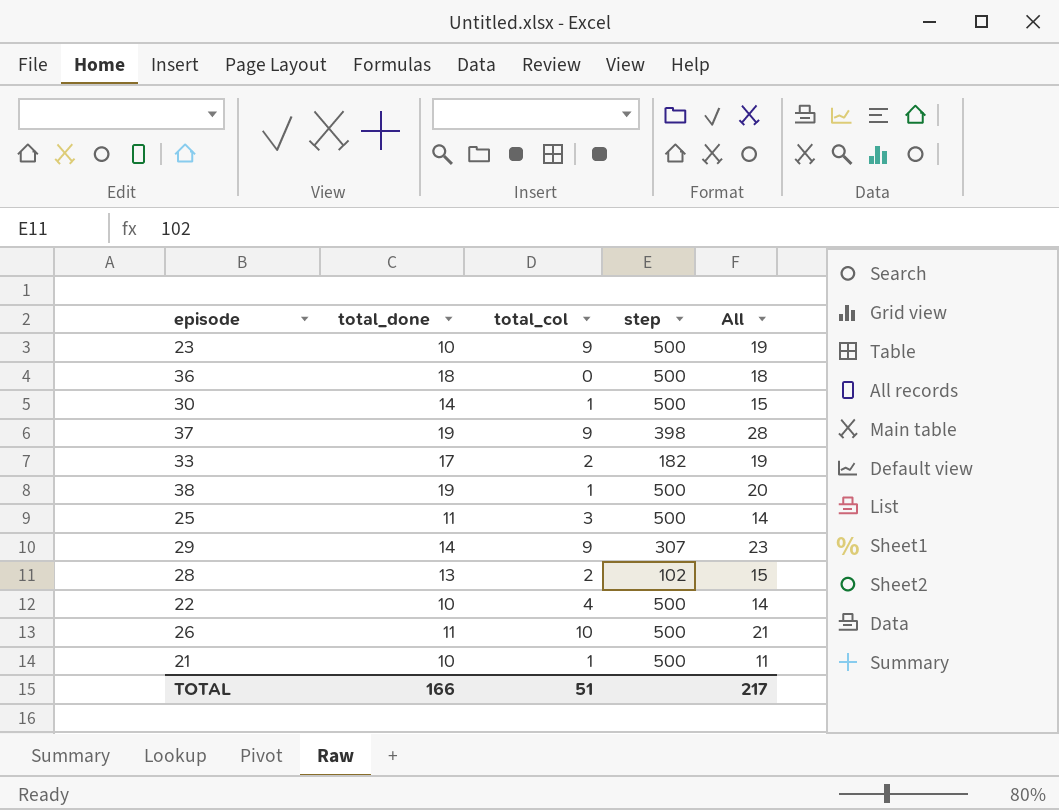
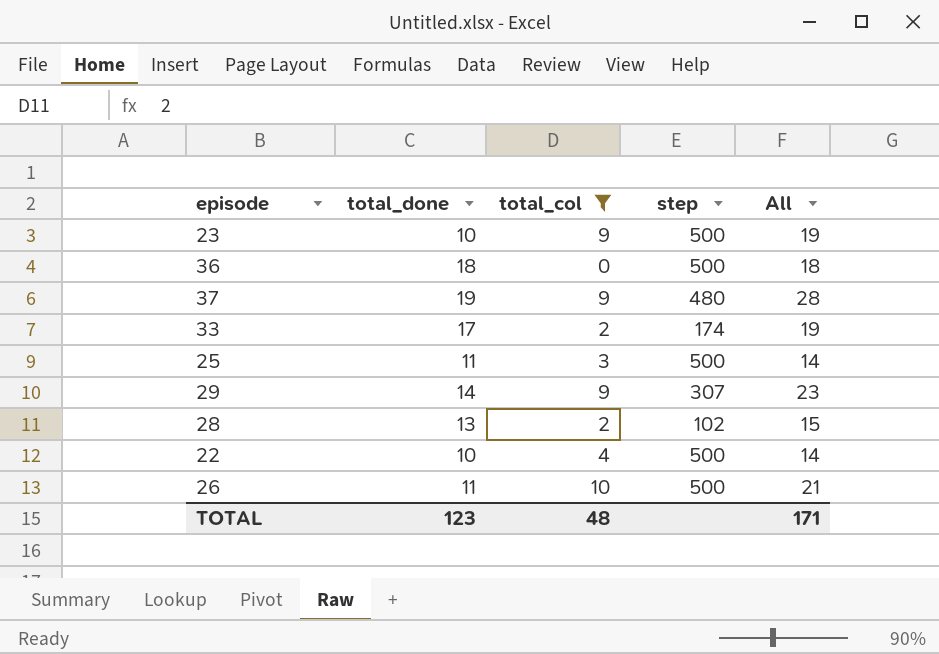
filter: none -> total_col != 1
37 | step: 398 -> 480
33 | step: 182 -> 174
TOTAL | total_done: 166 -> 123
TOTAL | total_col: 51 -> 48
TOTAL | All: 217 -> 171

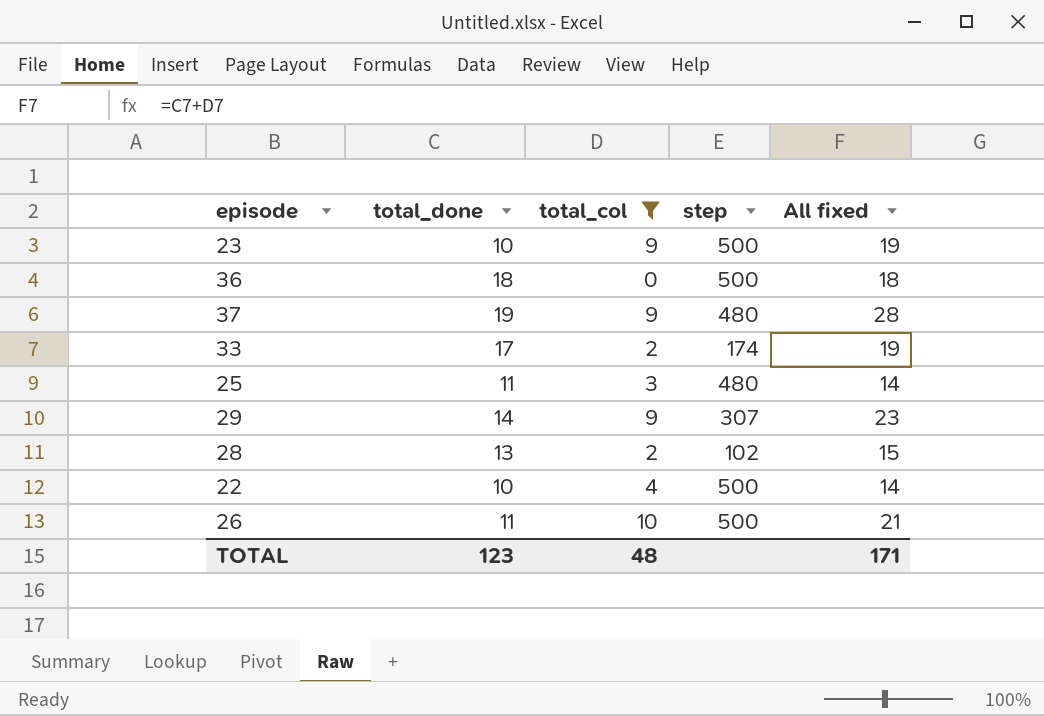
column name: All -> All fixed
25 | step: 500 -> 480

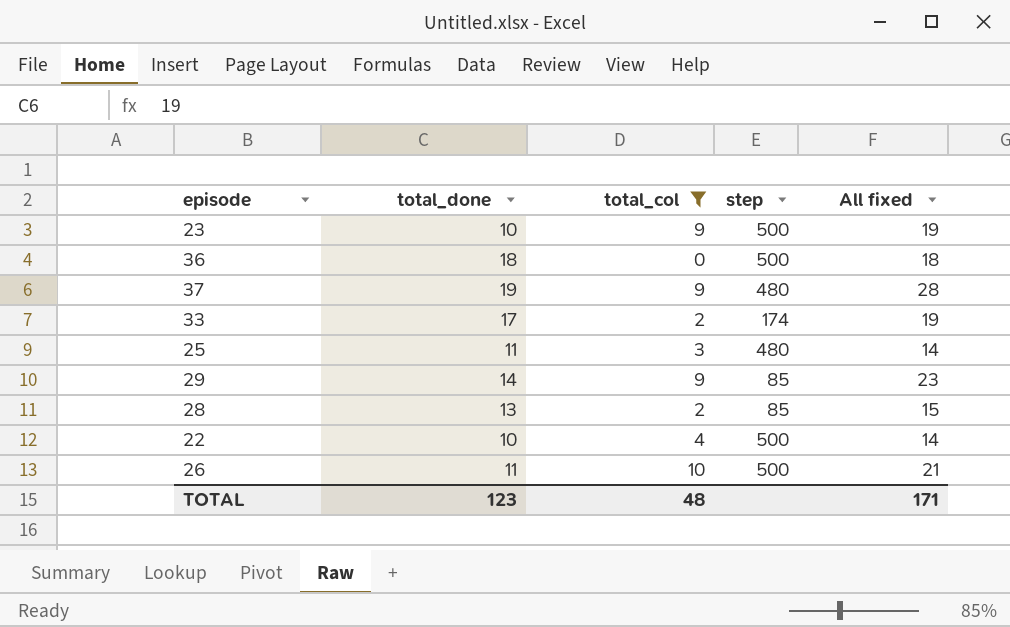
29 | step: 307 -> 85
28 | step: 102 -> 85

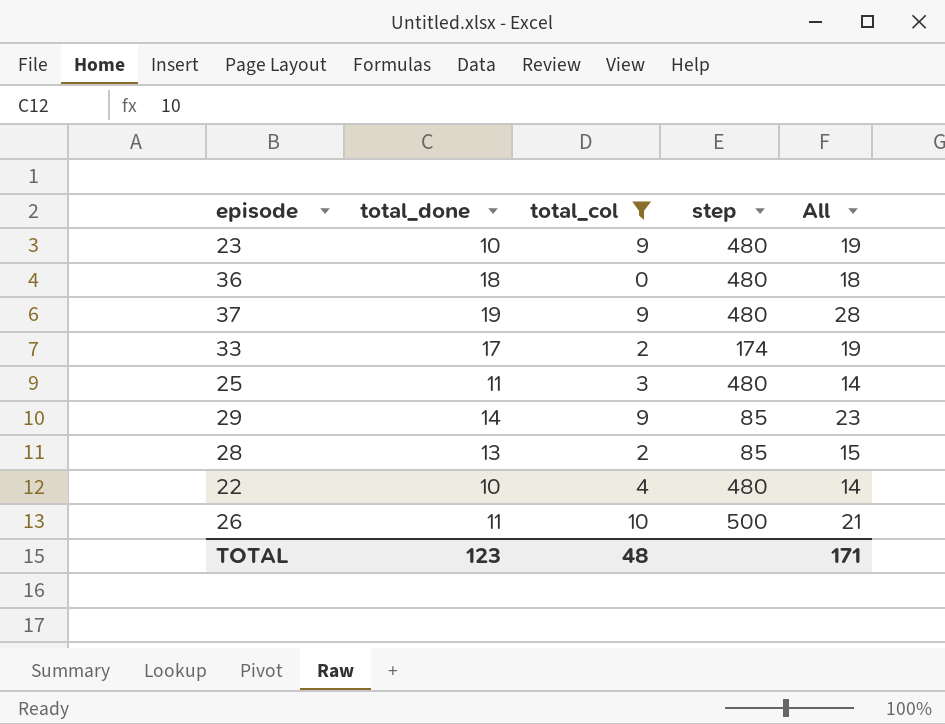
column name: All fixed -> All
23 | step: 500 -> 480
36 | step: 500 -> 480
22 | step: 500 -> 480

